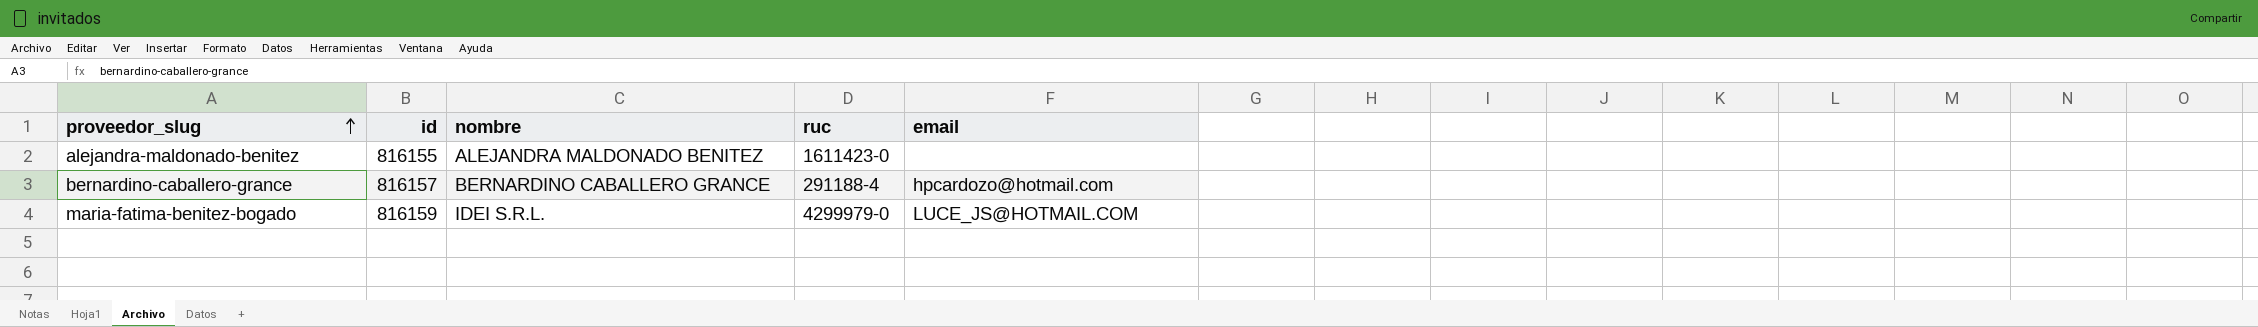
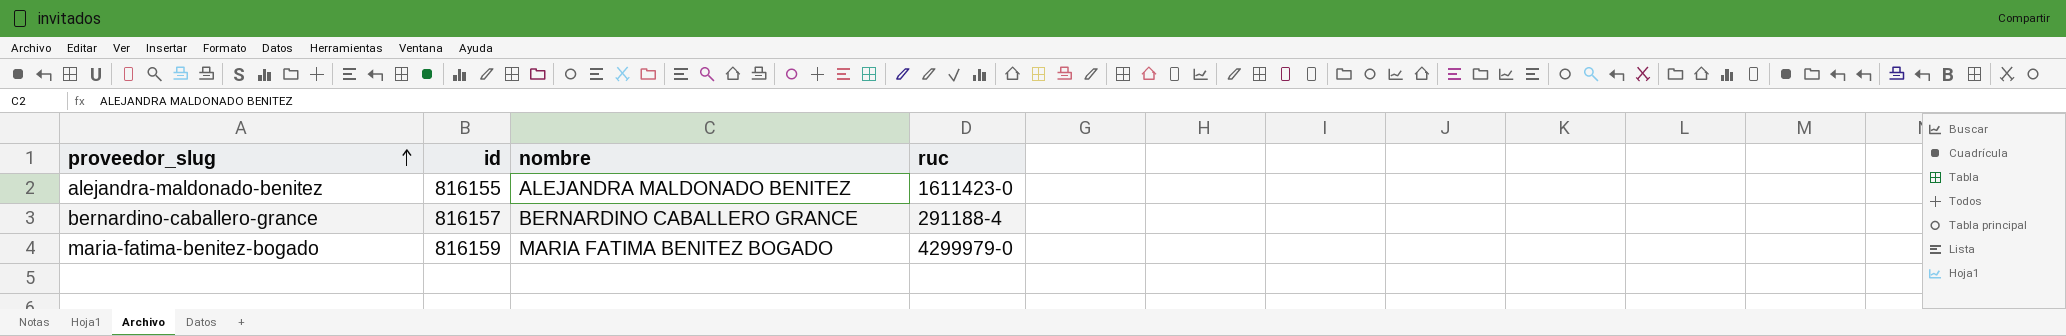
column email | position: 5 -> none
maria-fatima-benitez-bogado | nombre: IDEI S.R.L. -> MARIA FATIMA BENITEZ BOGADO

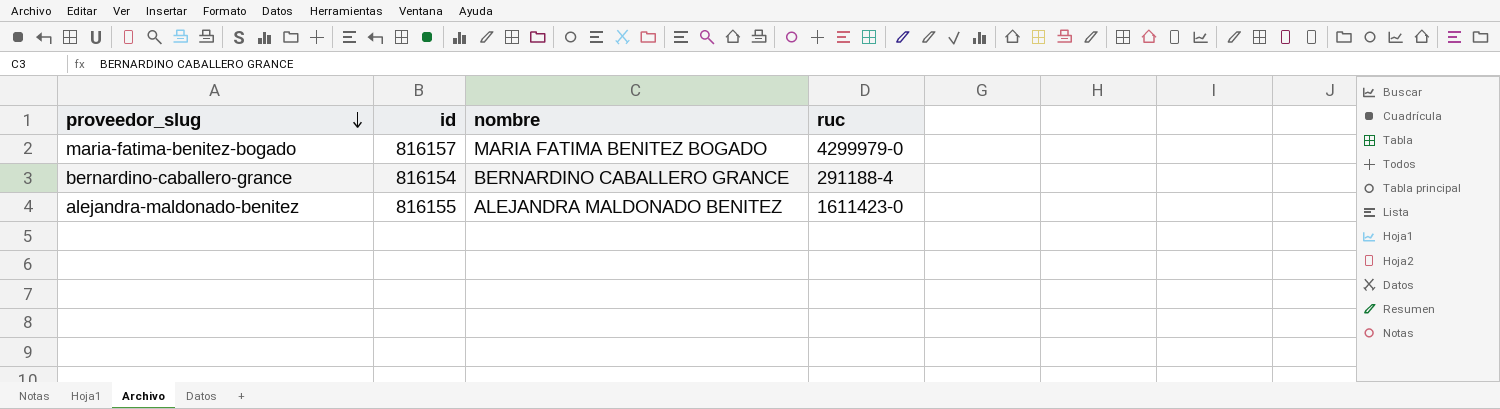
row order: proveedor_slug ascending -> proveedor_slug descending
maria-fatima-benitez-bogado | id: 816159 -> 816157
bernardino-caballero-grance | id: 816157 -> 816154

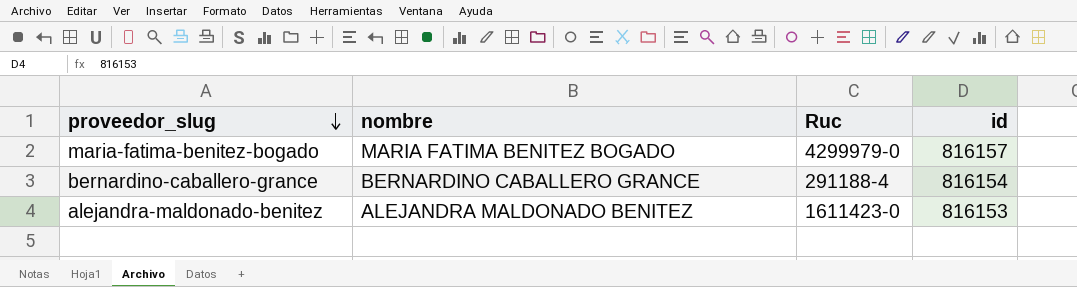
column name: ruc -> Ruc
column id | position: 2 -> 4
alejandra-maldonado-benitez | id: 816155 -> 816153

